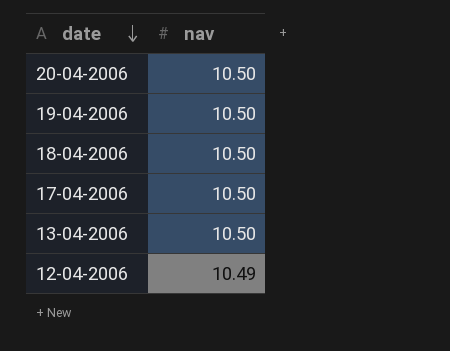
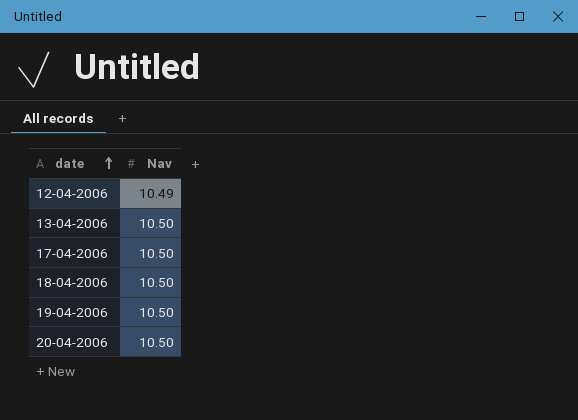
row order: date descending -> date ascending
column name: nav -> Nav

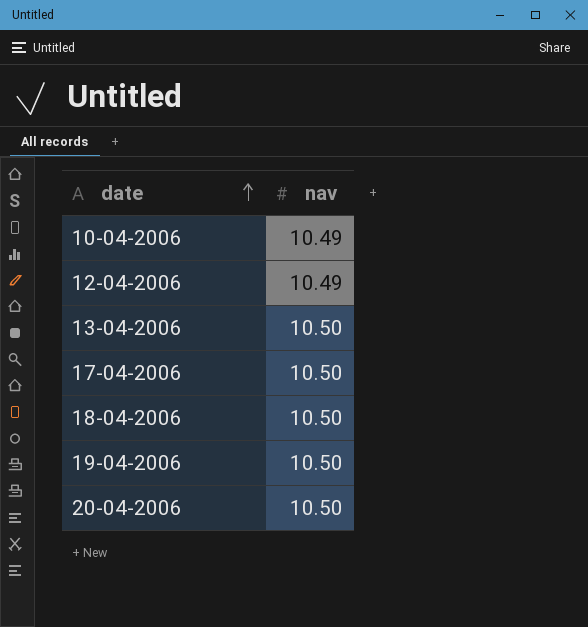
column name: Nav -> nav
row 10-04-2006: none -> 10.49

